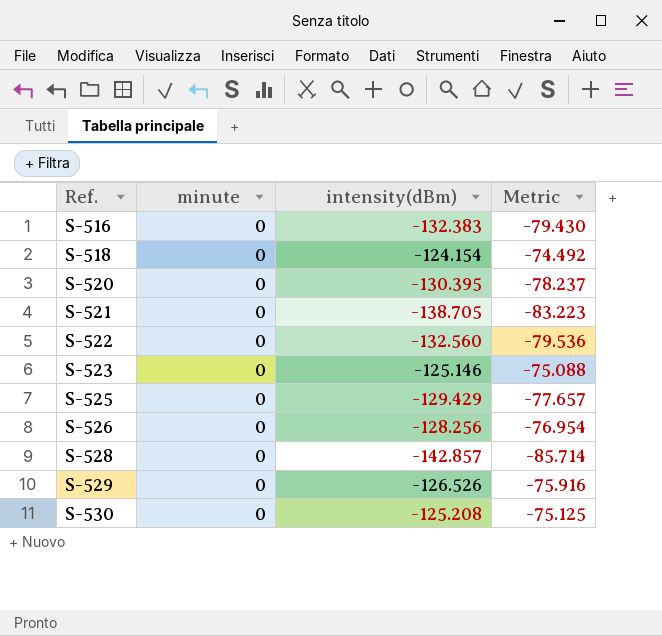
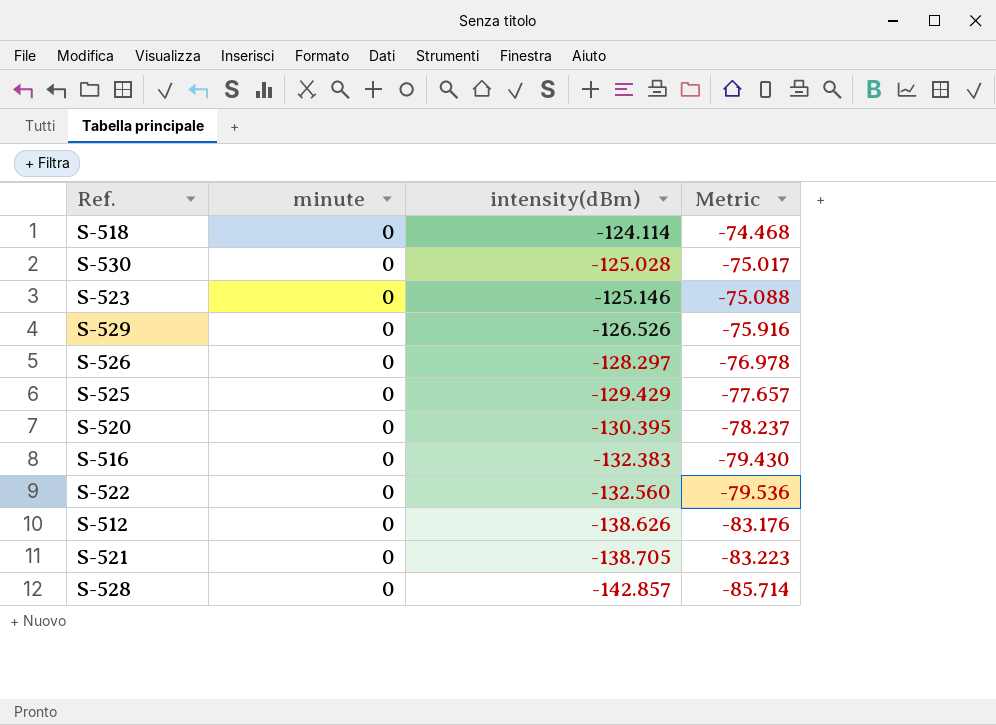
row order: Ref. ascending -> intensity(dBm) descending
S-518 | intensity(dBm): -124.154 -> -124.114
S-518 | Metric: -74.492 -> -74.468
S-530 | intensity(dBm): -125.208 -> -125.028
S-530 | Metric: -75.125 -> -75.017
S-526 | intensity(dBm): -128.256 -> -128.297
S-526 | Metric: -76.954 -> -76.978
row S-512: none -> 0 | -138.626 | -83.176

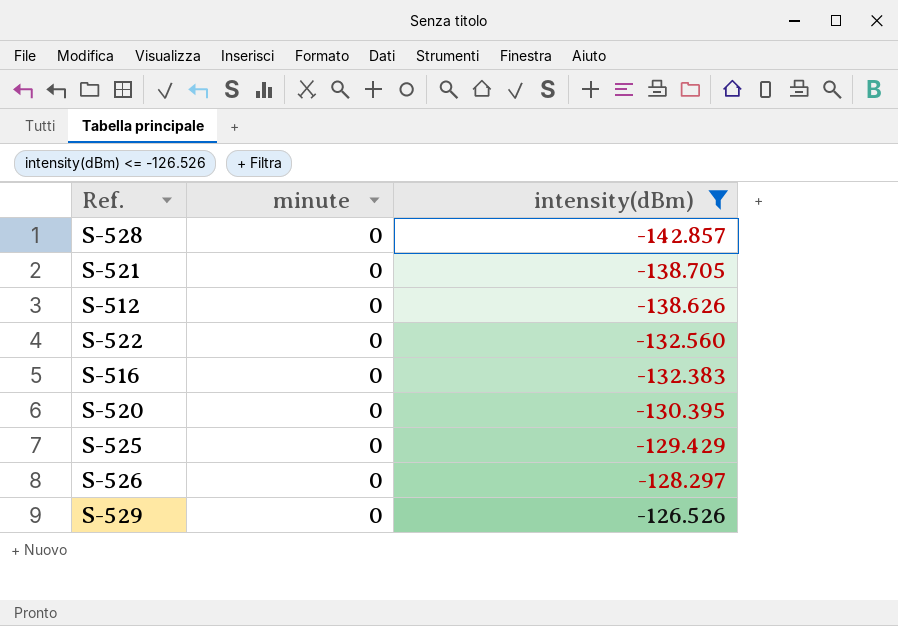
filter: none -> intensity(dBm) <= -126.526
row order: intensity(dBm) descending -> intensity(dBm) ascending
column Metric | formula: [intensity(dBm)] * 0.6 -> none

